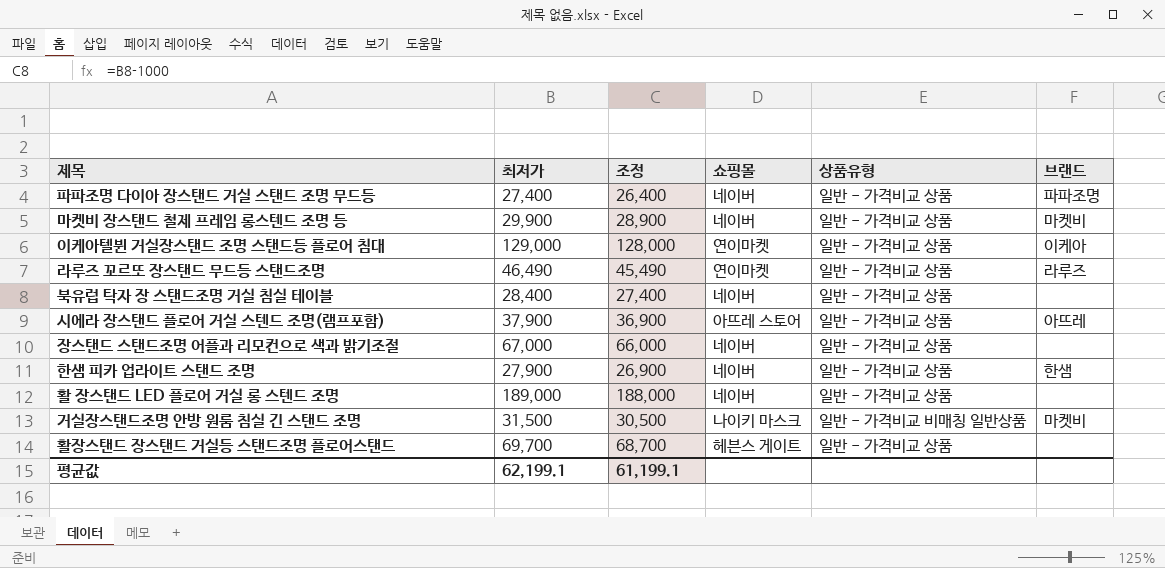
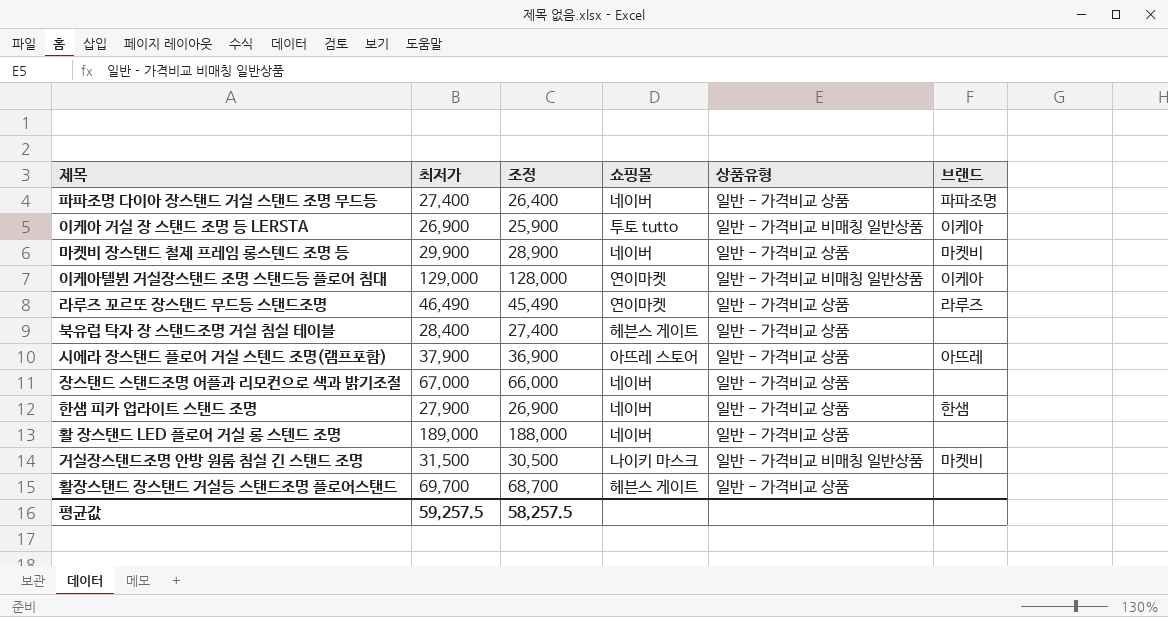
row 이케아 거실 장 스탠드 조명 등 LERSTA: none -> 26,900 | 25,900 | 투토 tutto | 일반 - 가격비교 비매칭 일반상품 | 이케아
이케아텔뷘 거실장스탠드 조명 스탠드등 플로어 침대 | 상품유형: 일반 - 가격비교 상품 -> 일반 - 가격비교 비매칭 일반상품
북유럽 탁자 장 스탠드조명 거실 침실 테이블 | 쇼핑몰: 네이버 -> 헤븐스 게이트
평균값 | 최저가: 62,199.1 -> 59,257.5
평균값 | 조정: 61,199.1 -> 58,257.5

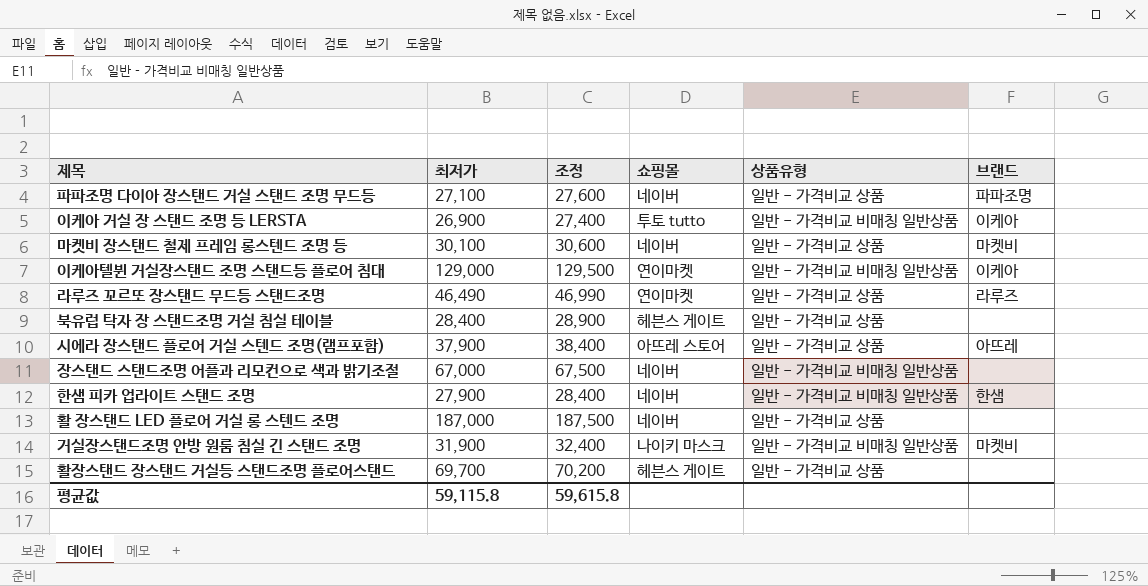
column 조정 | formula: [최저가] - 1000 -> [최저가] + 500
파파조명 다이아 장스탠드 거실 스탠드 조명 무드등 | 최저가: 27,400 -> 27,100
마켓비 장스탠드 철제 프레임 롱스텐드 조명 등 | 최저가: 29,900 -> 30,100
장스탠드 스탠드조명 어플과 리모컨으로 색과 밝기조절 | 상품유형: 일반 - 가격비교 상품 -> 일반 - 가격비교 비매칭 일반상품
한샘 피카 업라이트 스탠드 조명 | 상품유형: 일반 - 가격비교 상품 -> 일반 - 가격비교 비매칭 일반상품
활 장스탠드 LED 플로어 거실 롱 스텐드 조명 | 최저가: 189,000 -> 187,000
거실장스탠드조명 안방 원룸 침실 긴 스탠드 조명 | 최저가: 31,500 -> 31,900
평균값 | 최저가: 59,257.5 -> 59,115.8
평균값 | 조정: 58,257.5 -> 59,615.8

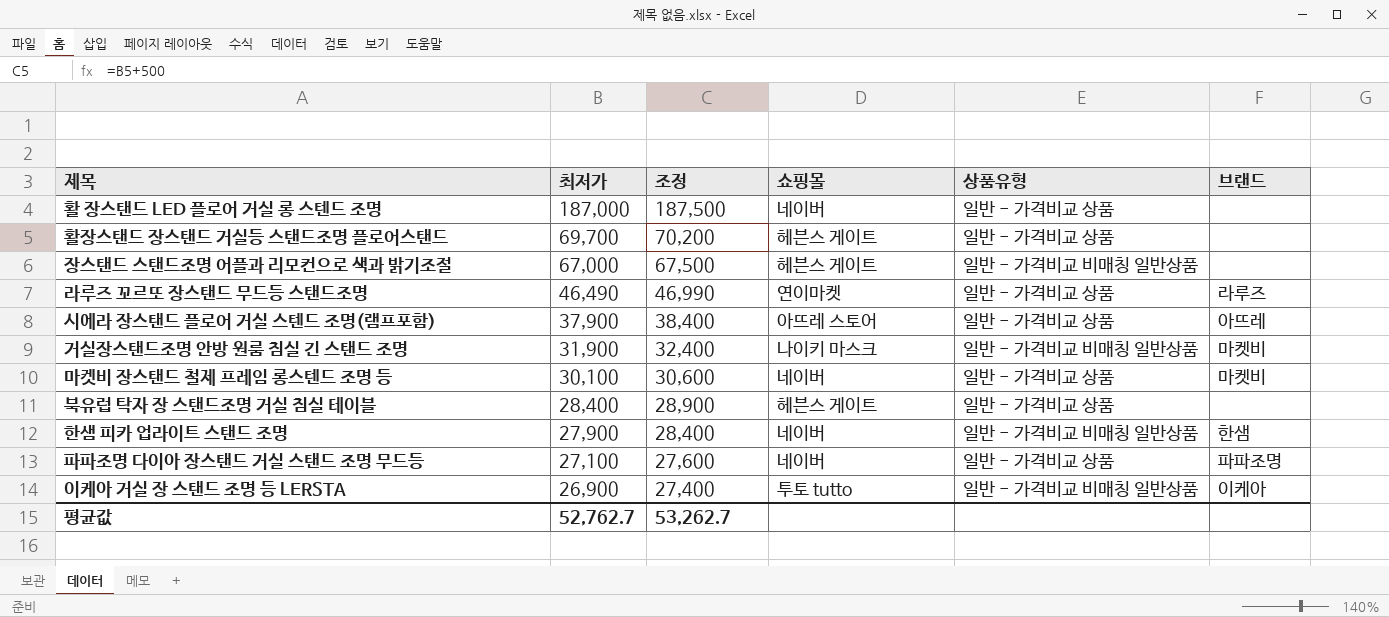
row order: none -> 최저가 descending
row 이케아텔뷘 거실장스탠드 조명 스탠드등 플로어 침대: 129,000 | 129,500 | 연이마켓 | 일반 - 가격비교 비매칭 일반상품 | 이케아 -> none
장스탠드 스탠드조명 어플과 리모컨으로 색과 밝기조절 | 쇼핑몰: 네이버 -> 헤븐스 게이트
평균값 | 최저가: 59,115.8 -> 52,762.7
평균값 | 조정: 59,615.8 -> 53,262.7

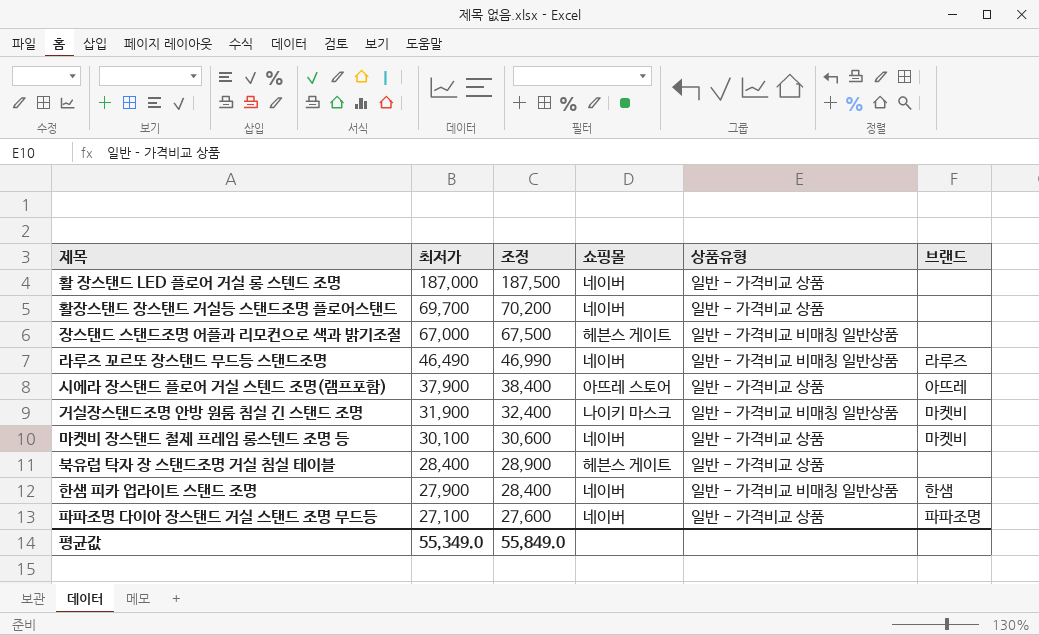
row 이케아 거실 장 스탠드 조명 등 LERSTA: 26,900 | 27,400 | 투토 tutto | 일반 - 가격비교 비매칭 일반상품 | 이케아 -> none
활장스탠드 장스탠드 거실등 스탠드조명 플로어스탠드 | 쇼핑몰: 헤븐스 게이트 -> 네이버
라루즈 꼬르또 장스탠드 무드등 스탠드조명 | 쇼핑몰: 연이마켓 -> 네이버
라루즈 꼬르또 장스탠드 무드등 스탠드조명 | 상품유형: 일반 - 가격비교 상품 -> 일반 - 가격비교 비매칭 일반상품
평균값 | 최저가: 52,762.7 -> 55,349.0
평균값 | 조정: 53,262.7 -> 55,849.0

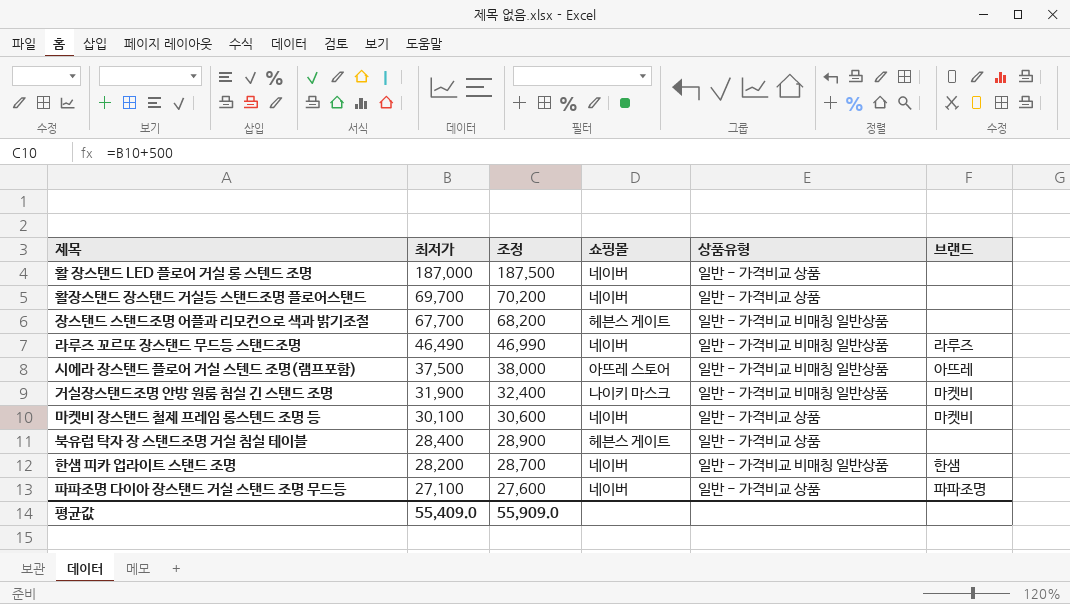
장스탠드 스탠드조명 어플과 리모컨으로 색과 밝기조절 | 최저가: 67,000 -> 67,700
장스탠드 스탠드조명 어플과 리모컨으로 색과 밝기조절 | 조정: 67,500 -> 68,200
시에라 장스탠드 플로어 거실 스텐드 조명(램프포함) | 최저가: 37,900 -> 37,500
시에라 장스탠드 플로어 거실 스텐드 조명(램프포함) | 조정: 38,400 -> 38,000
시에라 장스탠드 플로어 거실 스텐드 조명(램프포함) | 상품유형: 일반 - 가격비교 상품 -> 일반 - 가격비교 비매칭 일반상품
한샘 피카 업라이트 스탠드 조명 | 최저가: 27,900 -> 28,200
한샘 피카 업라이트 스탠드 조명 | 조정: 28,400 -> 28,700
평균값 | 최저가: 55,349.0 -> 55,409.0
평균값 | 조정: 55,849.0 -> 55,909.0

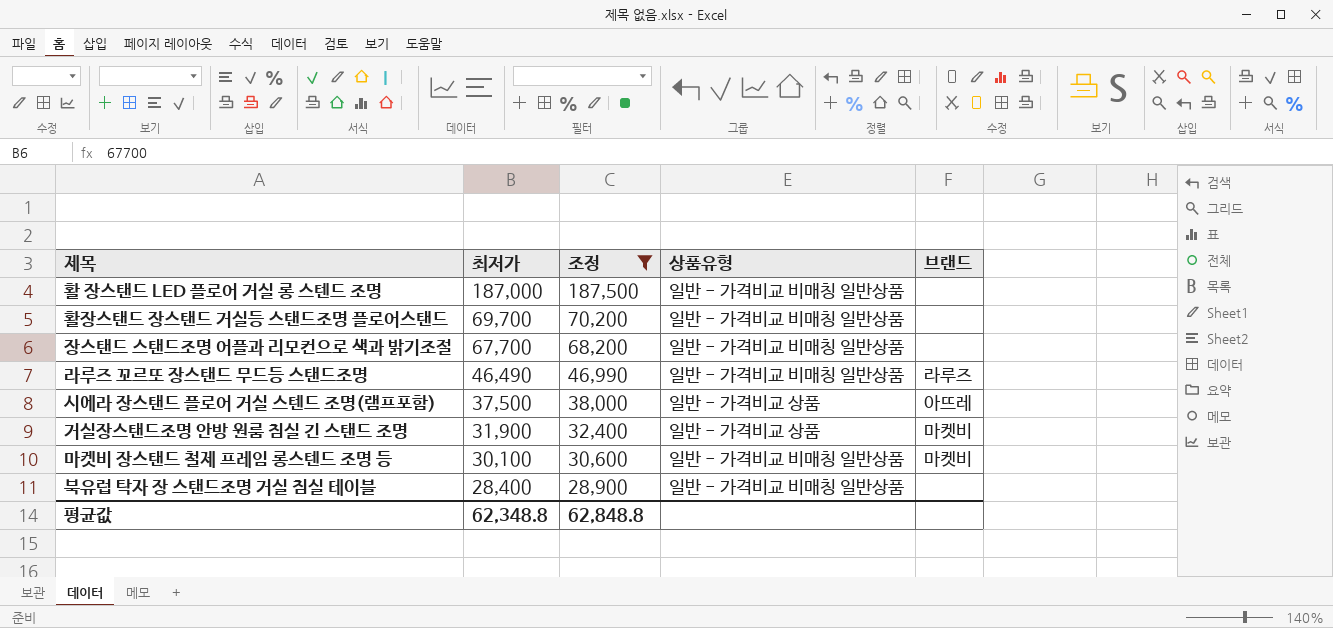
filter: none -> 조정 >= 28,900
column 쇼핑몰 | position: 4 -> none
활 장스탠드 LED 플로어 거실 롱 스텐드 조명 | 상품유형: 일반 - 가격비교 상품 -> 일반 - 가격비교 비매칭 일반상품
활장스탠드 장스탠드 거실등 스탠드조명 플로어스탠드 | 상품유형: 일반 - 가격비교 상품 -> 일반 - 가격비교 비매칭 일반상품
시에라 장스탠드 플로어 거실 스텐드 조명(램프포함) | 상품유형: 일반 - 가격비교 비매칭 일반상품 -> 일반 - 가격비교 상품
거실장스탠드조명 안방 원룸 침실 긴 스탠드 조명 | 상품유형: 일반 - 가격비교 비매칭 일반상품 -> 일반 - 가격비교 상품
마켓비 장스탠드 철제 프레임 롱스텐드 조명 등 | 상품유형: 일반 - 가격비교 상품 -> 일반 - 가격비교 비매칭 일반상품
북유럽 탁자 장 스탠드조명 거실 침실 테이블 | 상품유형: 일반 - 가격비교 상품 -> 일반 - 가격비교 비매칭 일반상품
평균값 | 최저가: 55,409.0 -> 62,348.8
평균값 | 조정: 55,909.0 -> 62,848.8

